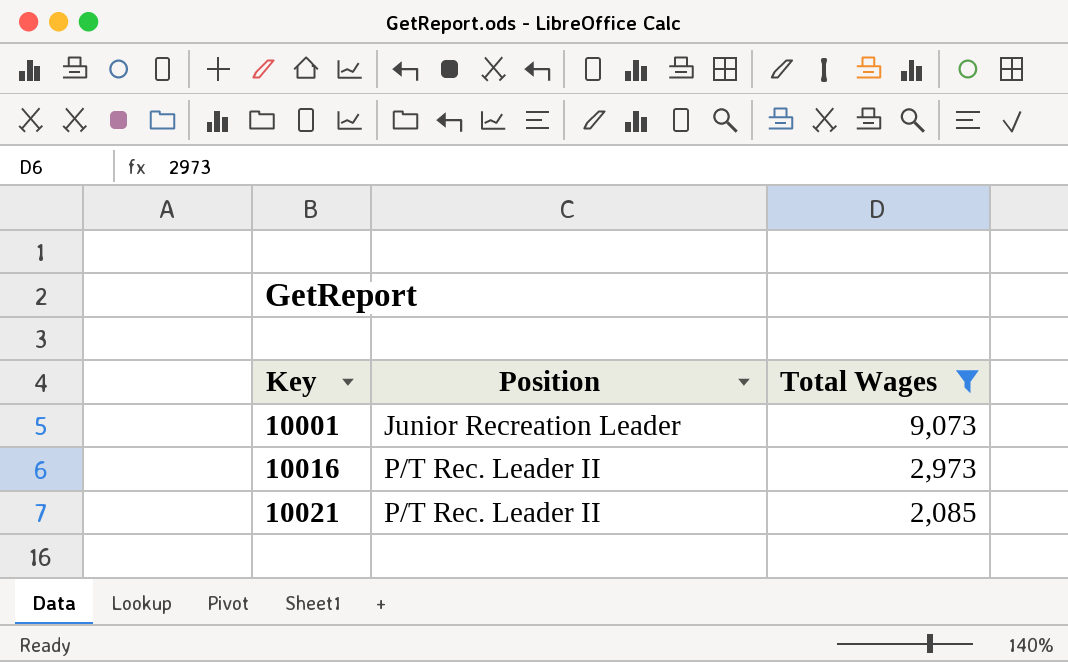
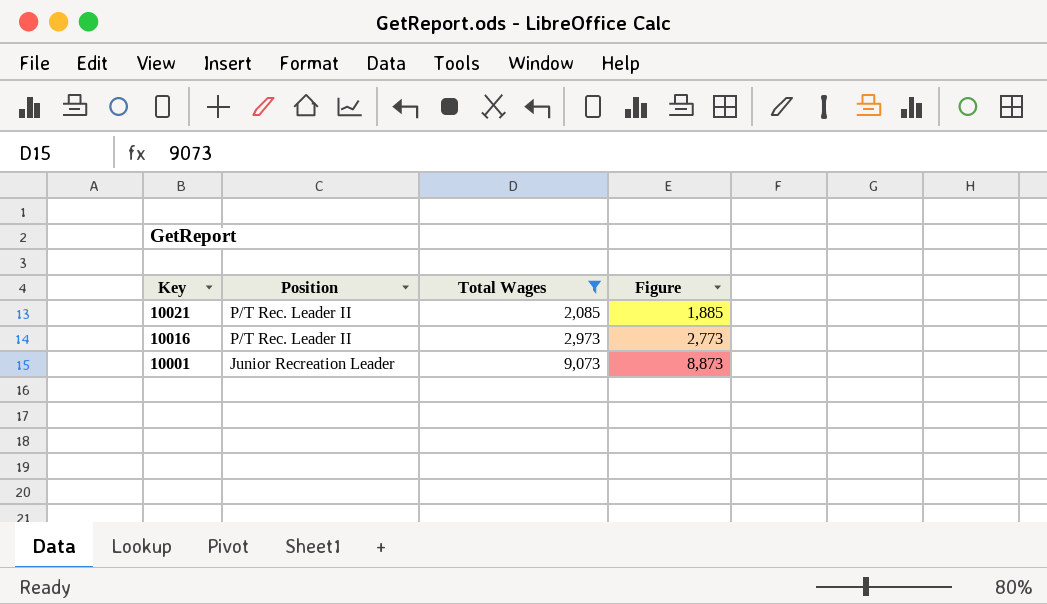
row order: Key ascending -> Key descending
column Figure | formula: none -> [Total Wages] - 200

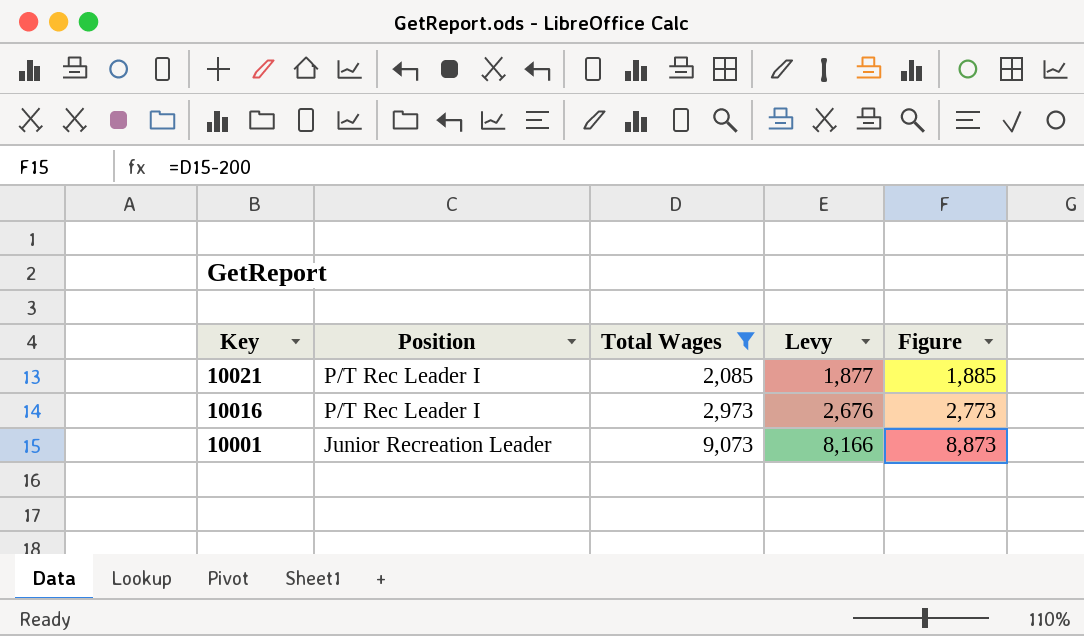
column Levy | formula: none -> [Total Wages] * 0.9
10021 | Position: P/T Rec. Leader II -> P/T Rec Leader I
10016 | Position: P/T Rec. Leader II -> P/T Rec Leader I

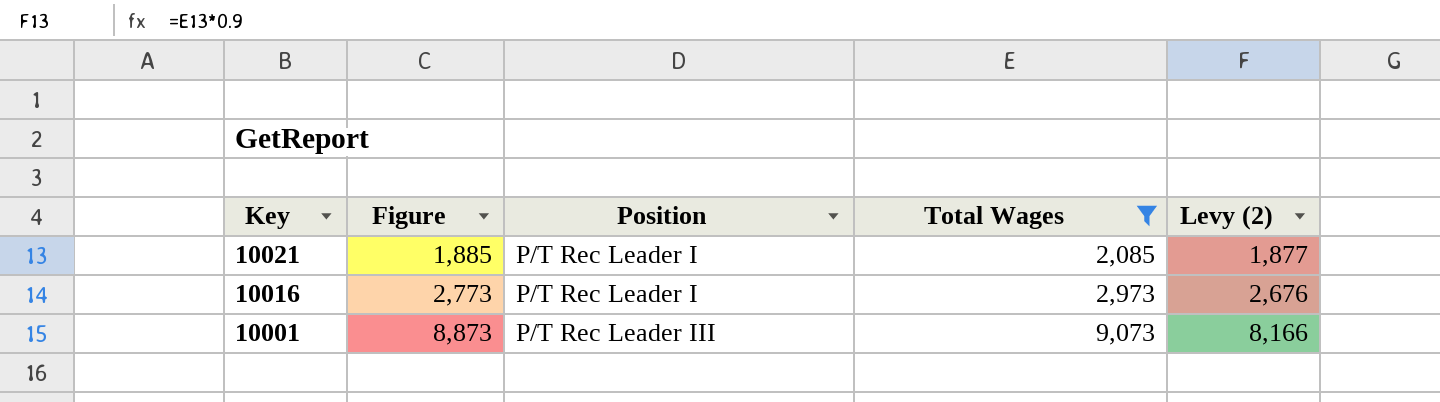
column Figure | position: 5 -> 2
column name: Levy -> Levy (2)
10001 | Position: Junior Recreation Leader -> P/T Rec Leader III

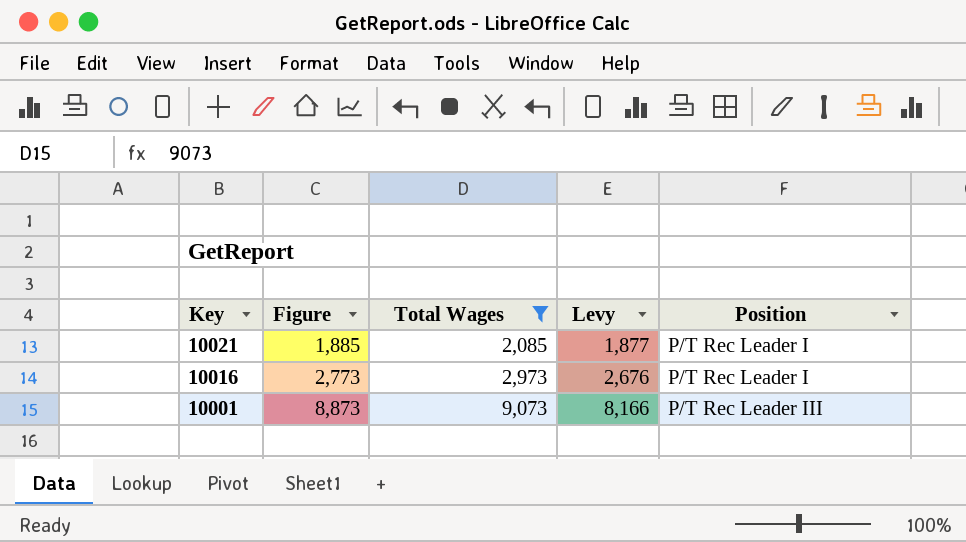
column name: Levy (2) -> Levy
column Position | position: 3 -> 5

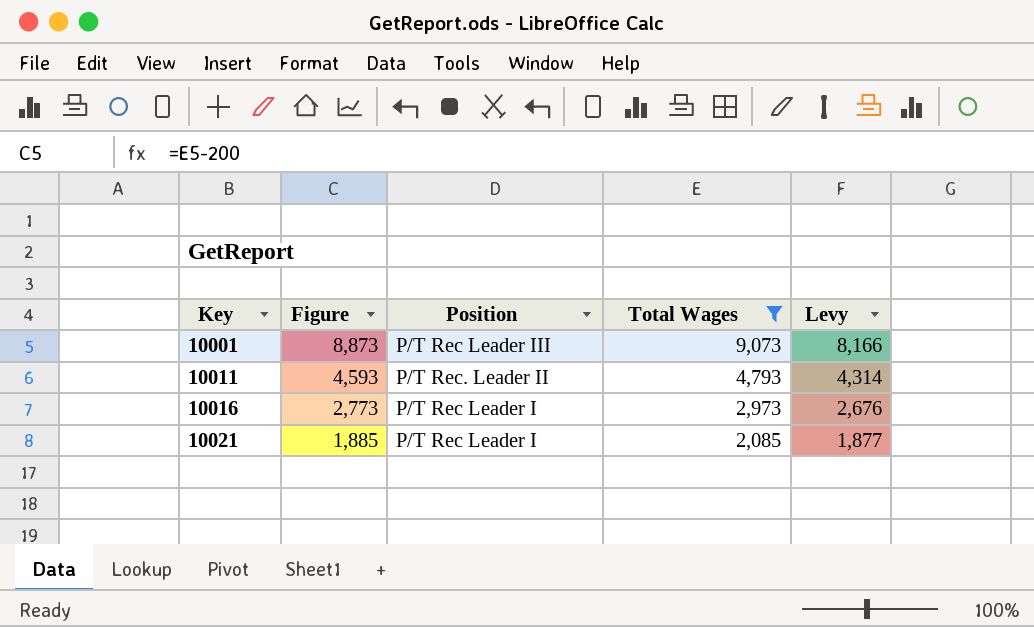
row order: Key descending -> Key ascending
column Position | position: 5 -> 3
row 10011: none -> 4,593 | P/T Rec. Leader II | 4,793 | 4,314

